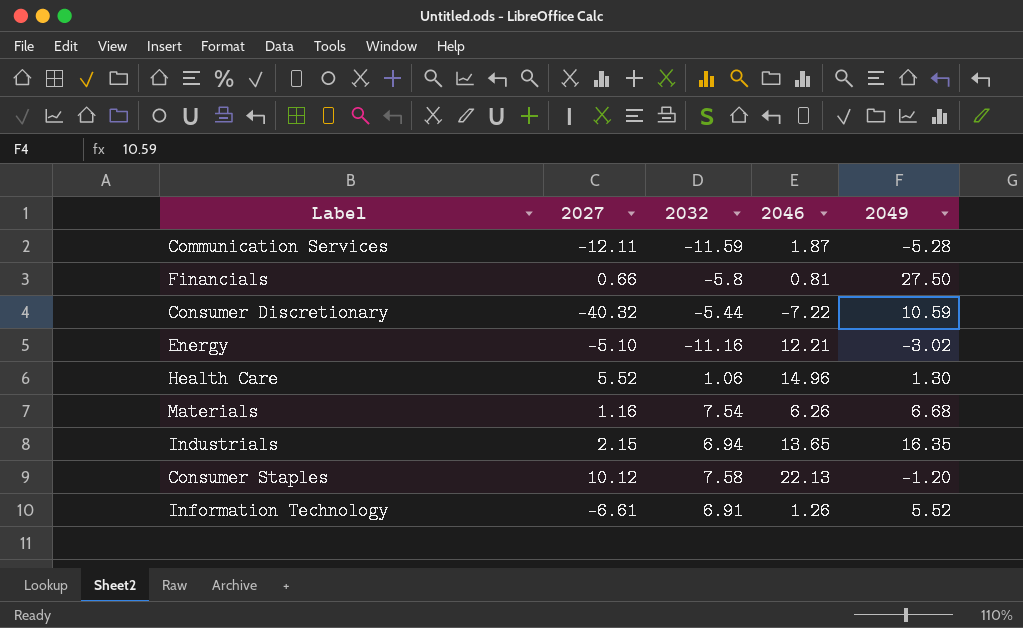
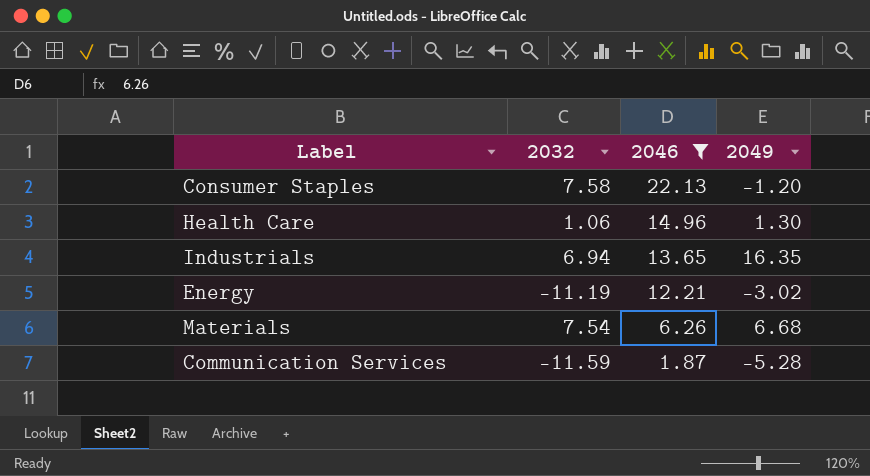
filter: none -> 2046 >= 1.87
row order: none -> 2046 descending
column 2027 | position: 2 -> none
Energy | 2032: -11.16 -> -11.19

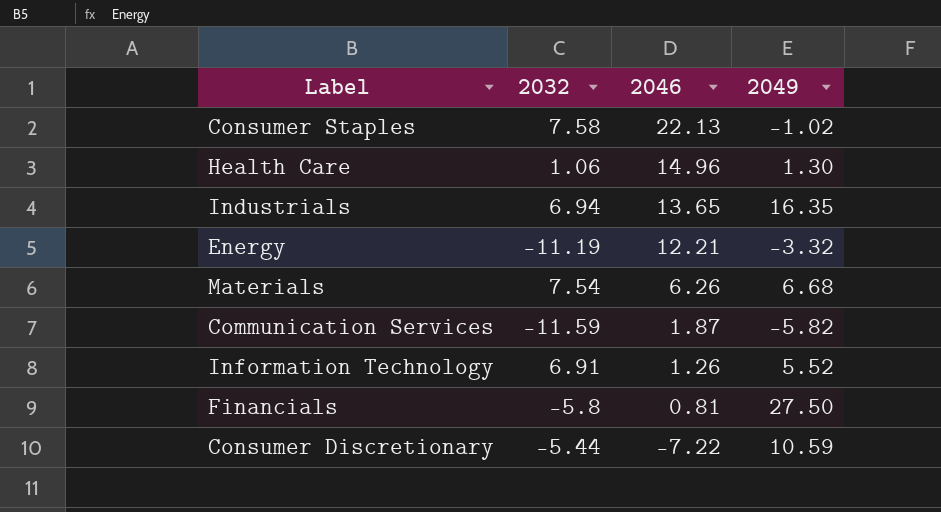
filter: 2046 >= 1.87 -> none
Consumer Staples | 2049: -1.20 -> -1.02
Energy | 2049: -3.02 -> -3.32
Communication Services | 2049: -5.28 -> -5.82

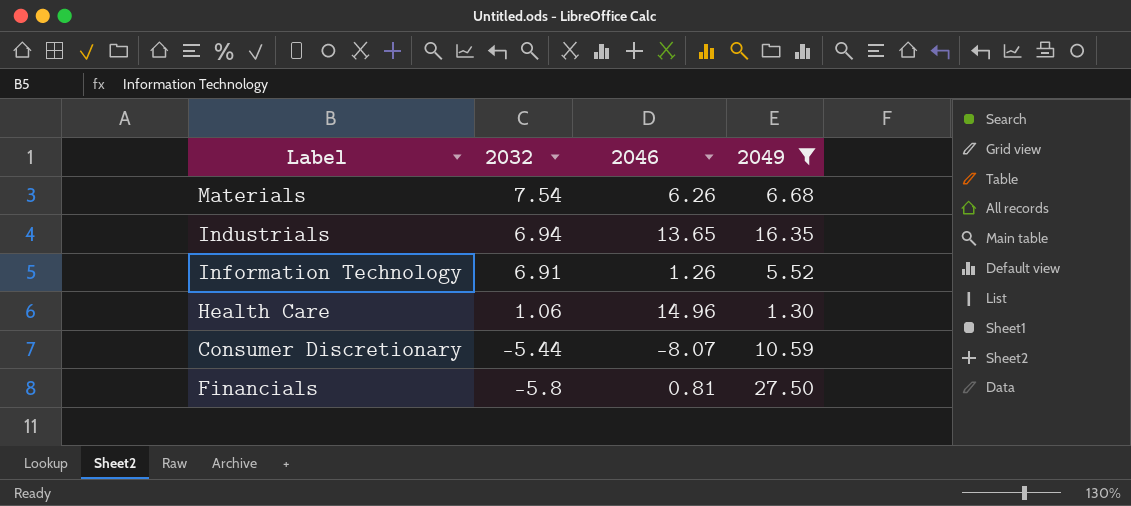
filter: none -> 2049 >= 1.30
row order: 2046 descending -> 2032 descending
Consumer Discretionary | 2046: -7.22 -> -8.07

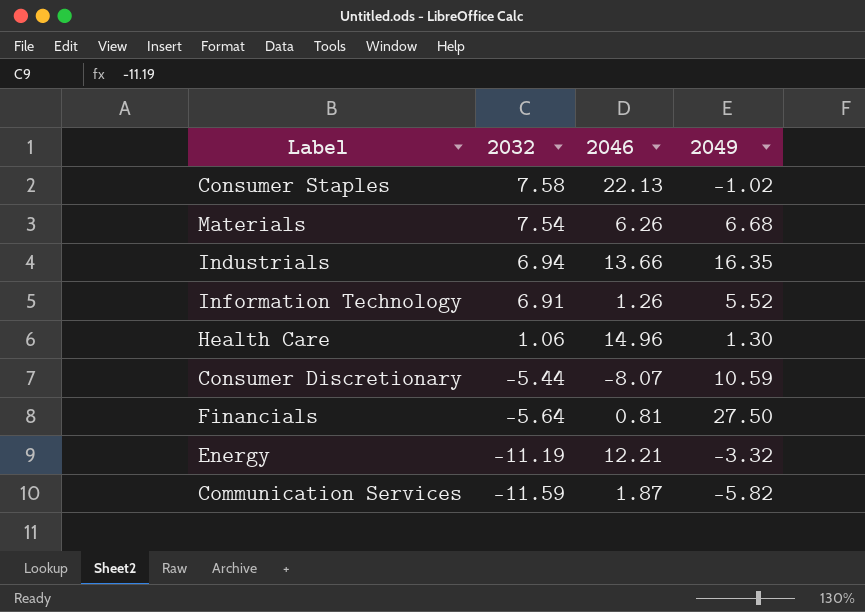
filter: 2049 >= 1.30 -> none
Industrials | 2046: 13.65 -> 13.66
Financials | 2032: -5.8 -> -5.64

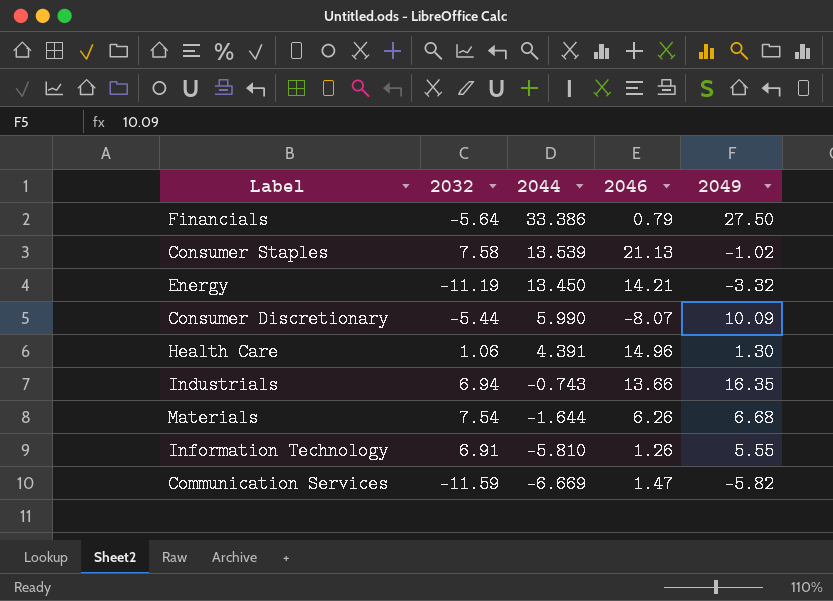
row order: 2032 descending -> 2044 descending
column 2044 | position: none -> 3
Financials | 2046: 0.81 -> 0.79
Consumer Staples | 2046: 22.13 -> 21.13
Energy | 2046: 12.21 -> 14.21
Consumer Discretionary | 2049: 10.59 -> 10.09
Information Technology | 2049: 5.52 -> 5.55
Communication Services | 2046: 1.87 -> 1.47

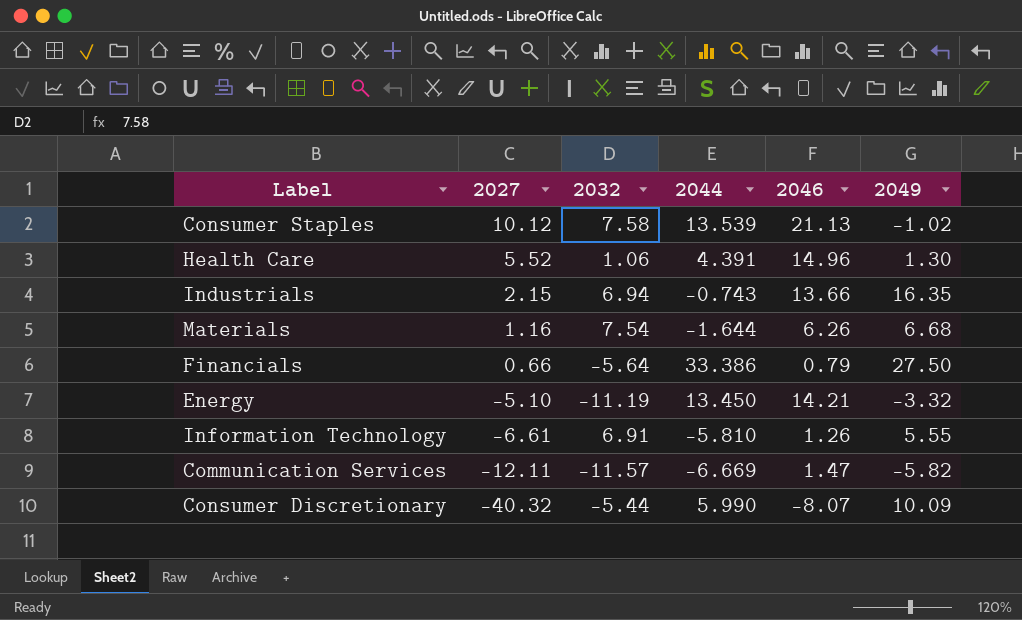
row order: 2044 descending -> 2027 descending
column 2027 | position: none -> 2
Communication Services | 2032: -11.59 -> -11.57

